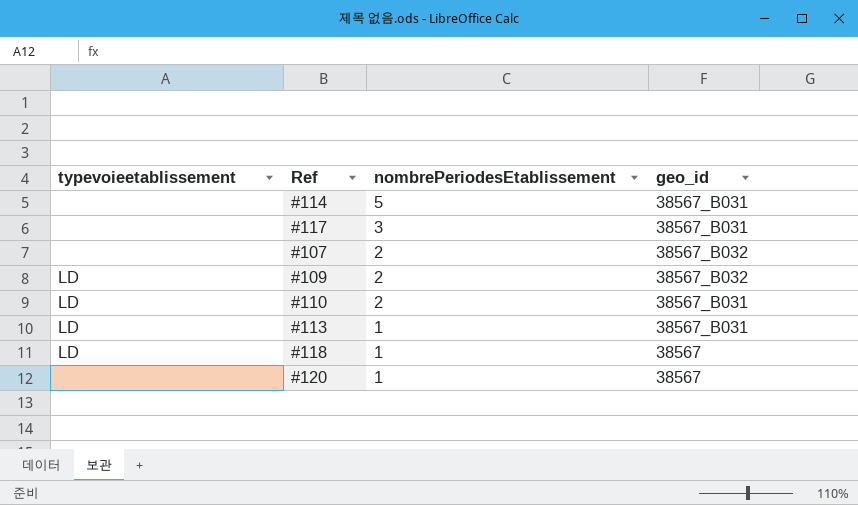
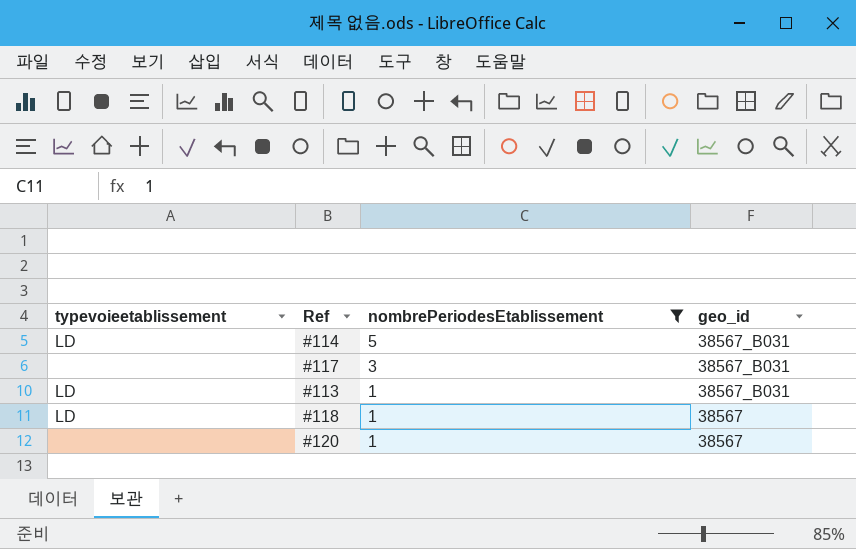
filter: none -> nombrePeriodesEtablissement != 2
#114 | typevoieetablissement: none -> LD

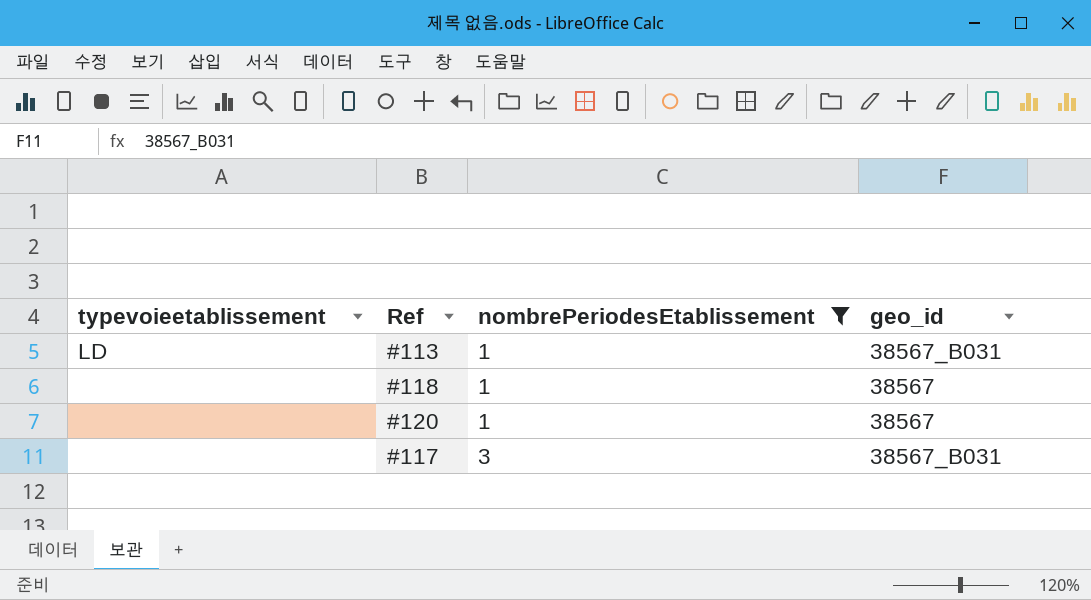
row order: nombrePeriodesEtablissement descending -> nombrePeriodesEtablissement ascending
row #114: LD | 5 | 38567_B031 -> none
#118 | typevoieetablissement: LD -> none

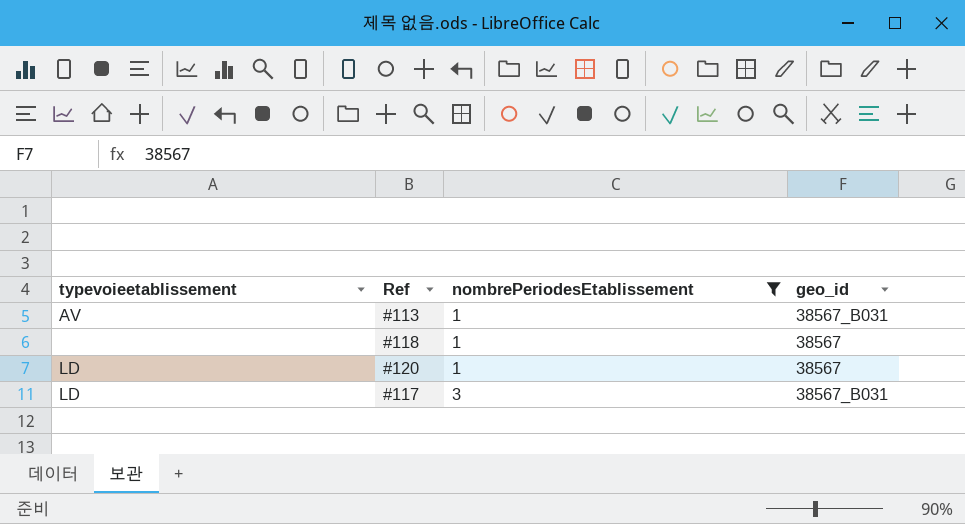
#113 | typevoieetablissement: LD -> AV
#120 | typevoieetablissement: none -> LD
#117 | typevoieetablissement: none -> LD

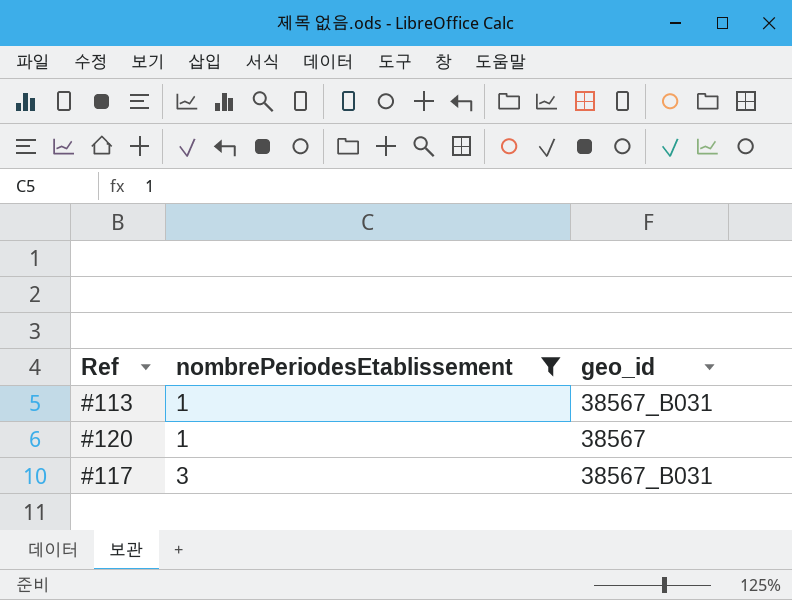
column typevoieetablissement | position: 1 -> none
row #118: none | 1 | 38567 -> none

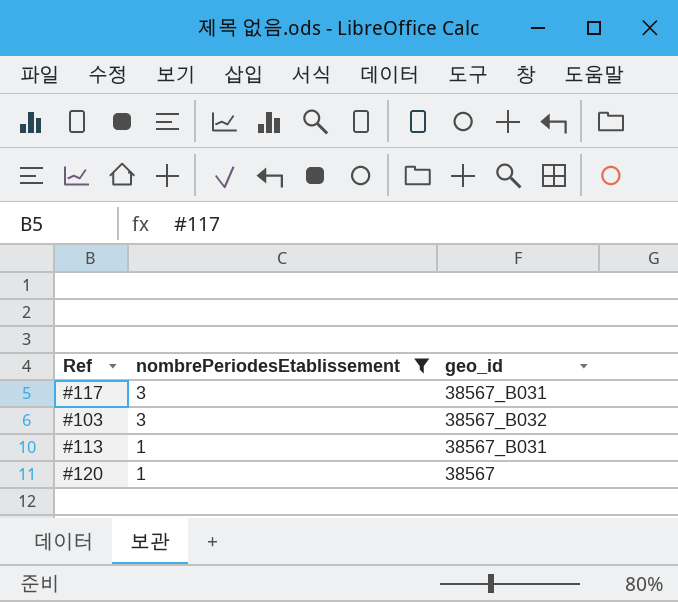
row order: nombrePeriodesEtablissement ascending -> nombrePeriodesEtablissement descending
row #103: none -> 3 | 38567_B032

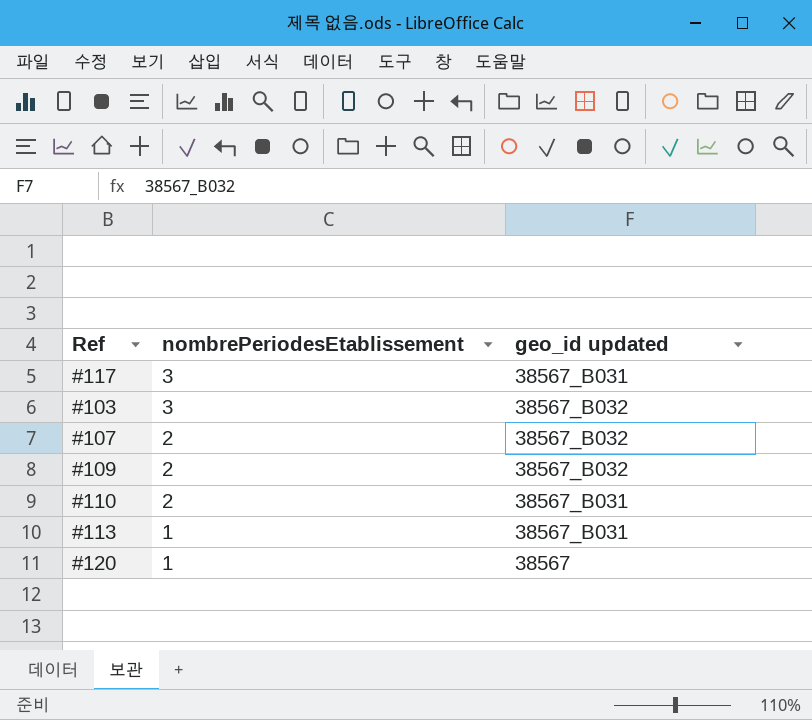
filter: nombrePeriodesEtablissement != 2 -> none
column name: geo_id -> geo_id updated

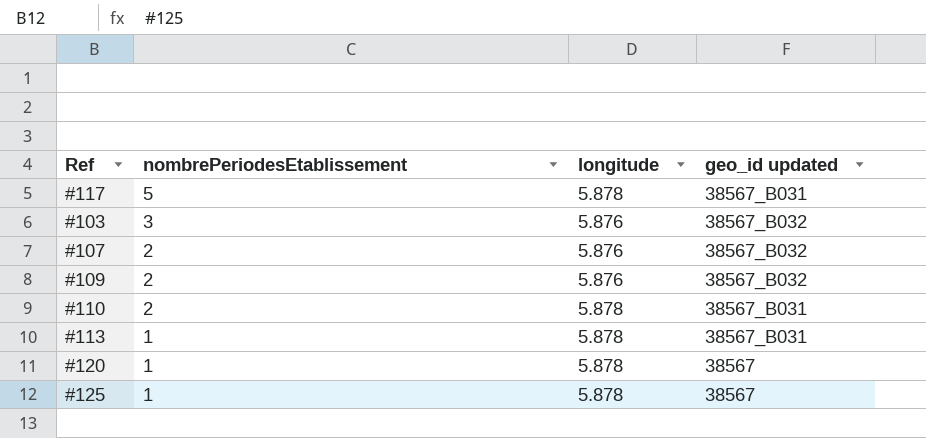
column longitude | position: none -> 3
#117 | nombrePeriodesEtablissement: 3 -> 5
row #125: none -> 1 | 5.878 | 38567

